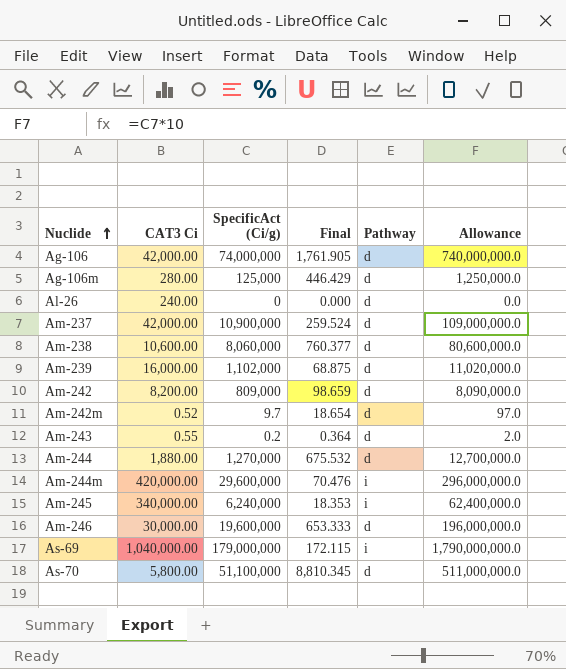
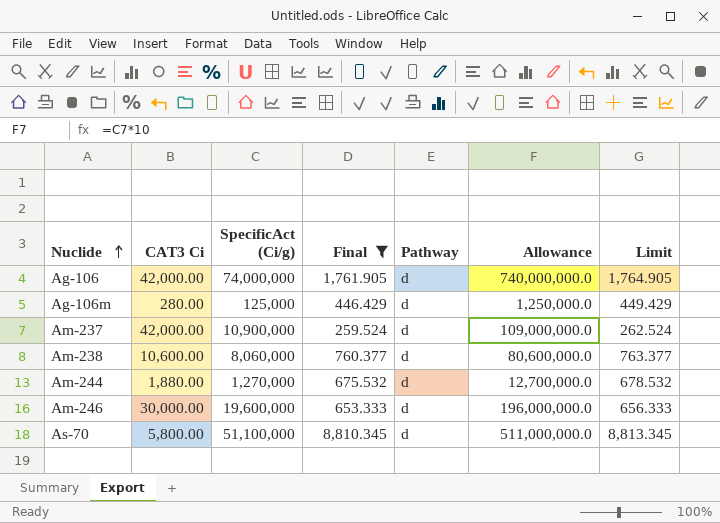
filter: none -> Final >= 259.524
column Limit | formula: none -> [Final] + 3

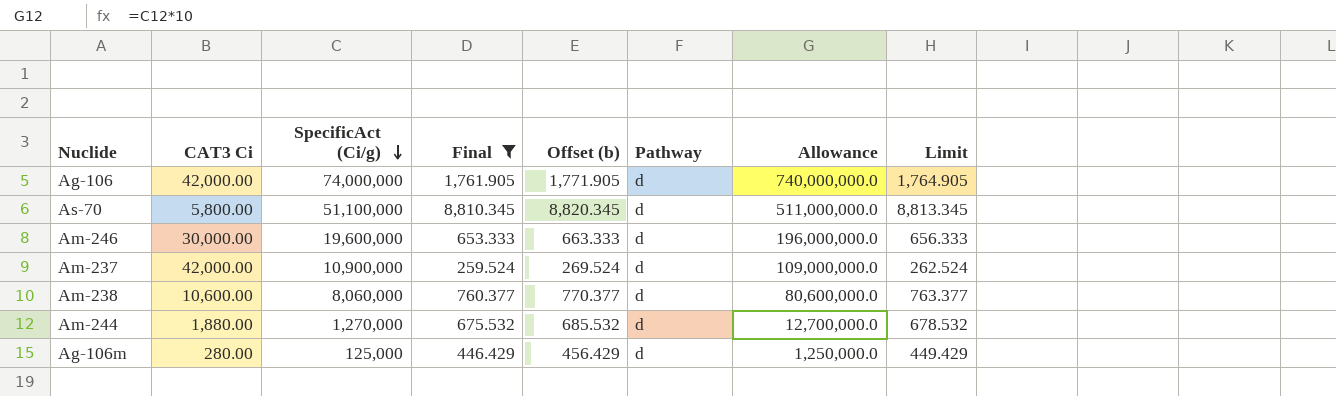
row order: Nuclide ascending -> SpecificAct (Ci/g) descending
column Offset (b) | formula: none -> [Final] + 10

